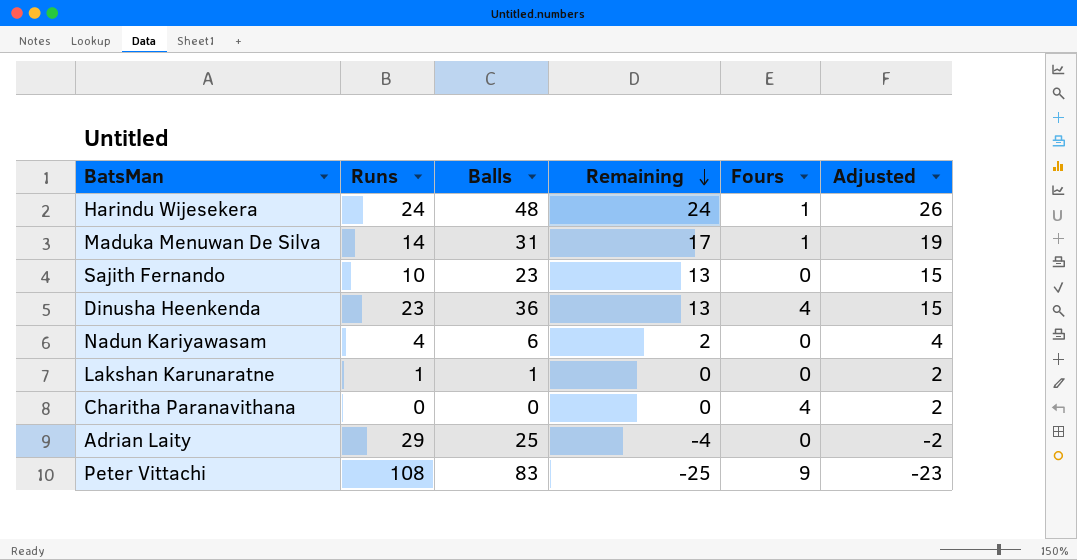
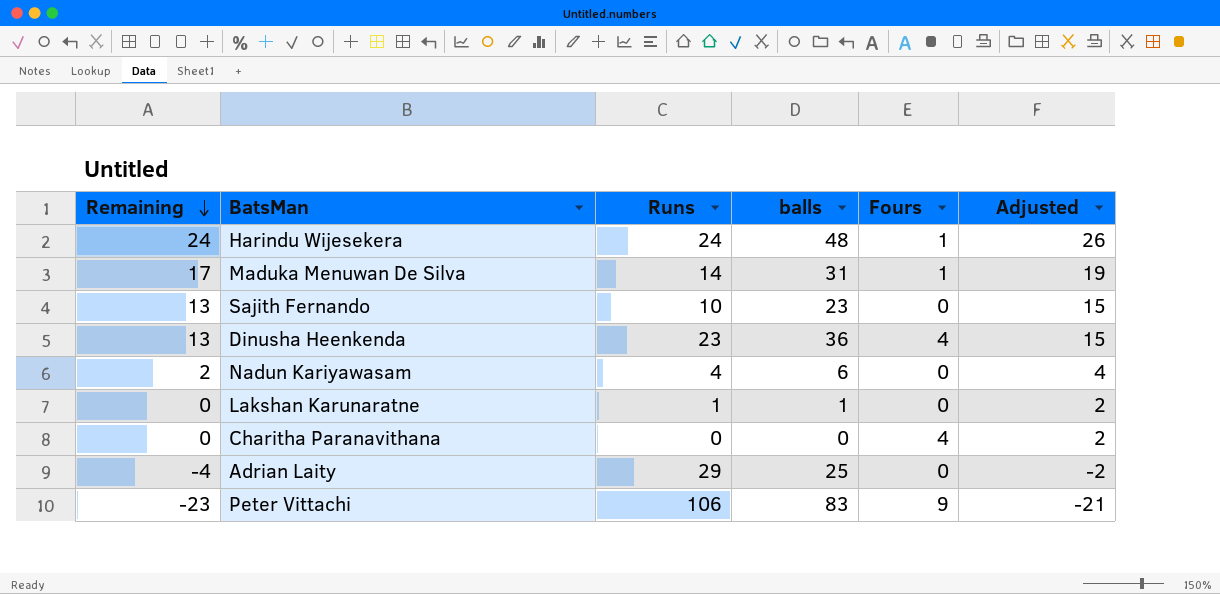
column Remaining | position: 4 -> 1
column name: Balls -> balls
Peter Vittachi | Remaining: -25 -> -23
Peter Vittachi | Runs: 108 -> 106
Peter Vittachi | Adjusted: -23 -> -21

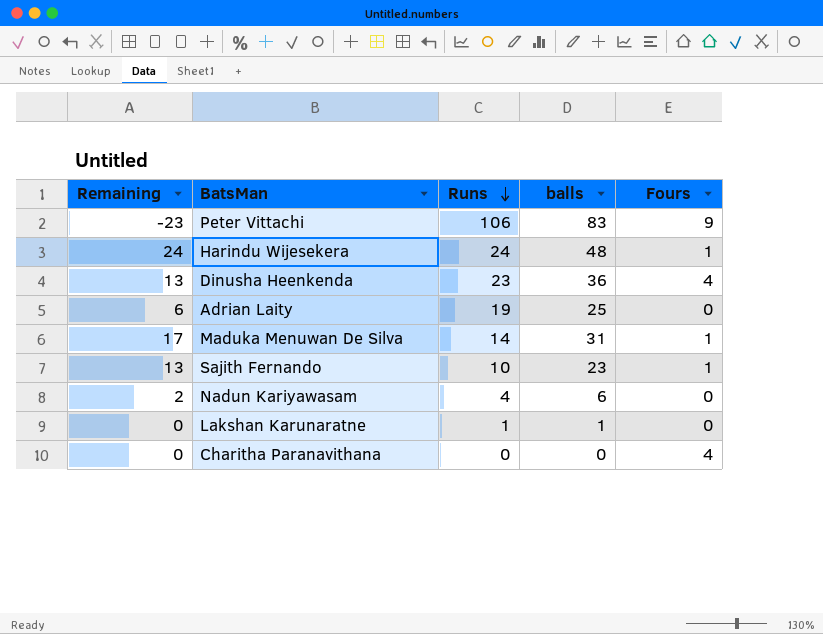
row order: Remaining descending -> Runs descending
column Adjusted | formula: [Remaining] + 2 -> none
Adrian Laity | Remaining: -4 -> 6
Adrian Laity | Runs: 29 -> 19
Sajith Fernando | Fours: 0 -> 1

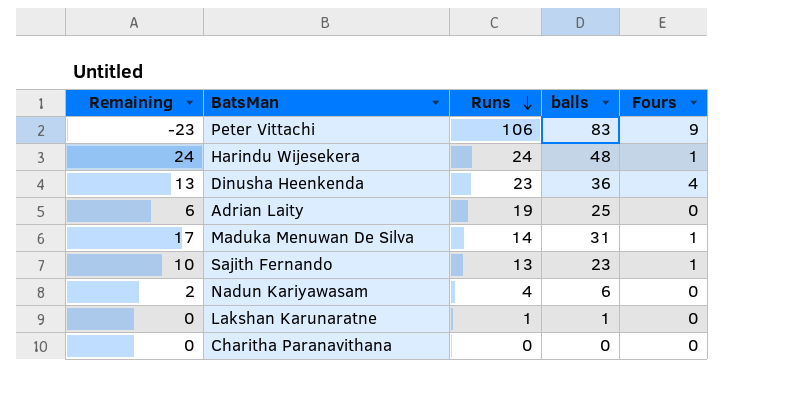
Sajith Fernando | Remaining: 13 -> 10
Sajith Fernando | Runs: 10 -> 13
Charitha Paranavithana | Fours: 4 -> 0

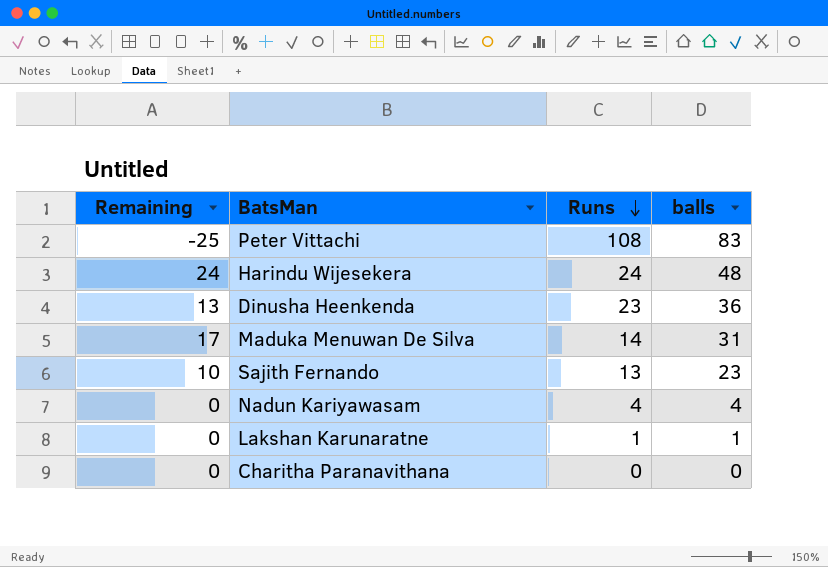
column Fours | position: 5 -> none
row Adrian Laity: 6 | 19 | 25 | 0 -> none
Peter Vittachi | Remaining: -23 -> -25
Peter Vittachi | Runs: 106 -> 108
Nadun Kariyawasam | Remaining: 2 -> 0
Nadun Kariyawasam | balls: 6 -> 4

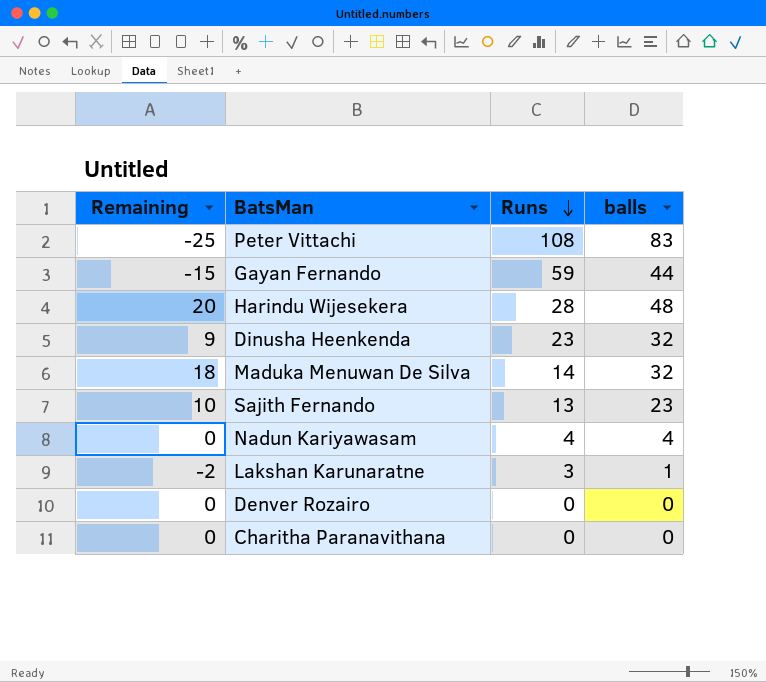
row Gayan Fernando: none -> -15 | 59 | 44
Harindu Wijesekera | Remaining: 24 -> 20
Harindu Wijesekera | Runs: 24 -> 28
Dinusha Heenkenda | Remaining: 13 -> 9
Dinusha Heenkenda | balls: 36 -> 32
Maduka Menuwan De Silva | Remaining: 17 -> 18
Maduka Menuwan De Silva | balls: 31 -> 32
Lakshan Karunaratne | Remaining: 0 -> -2
Lakshan Karunaratne | Runs: 1 -> 3
row Denver Rozairo: none -> 0 | 0 | 0

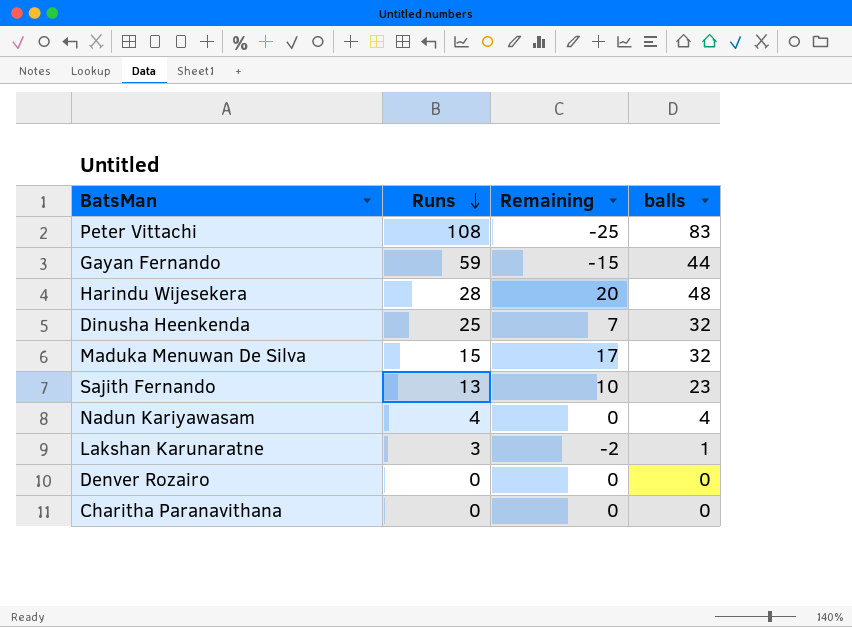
column Remaining | position: 1 -> 3
Dinusha Heenkenda | Runs: 23 -> 25
Dinusha Heenkenda | Remaining: 9 -> 7
Maduka Menuwan De Silva | Runs: 14 -> 15
Maduka Menuwan De Silva | Remaining: 18 -> 17

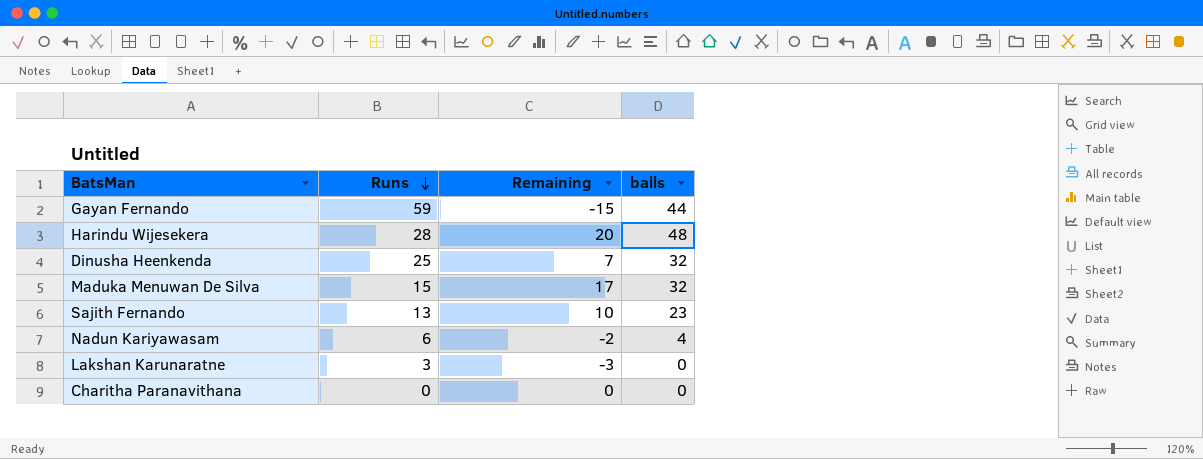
row Peter Vittachi: 108 | -25 | 83 -> none
row Denver Rozairo: 0 | 0 | 0 -> none
Nadun Kariyawasam | Runs: 4 -> 6
Nadun Kariyawasam | Remaining: 0 -> -2
Lakshan Karunaratne | Remaining: -2 -> -3
Lakshan Karunaratne | balls: 1 -> 0

